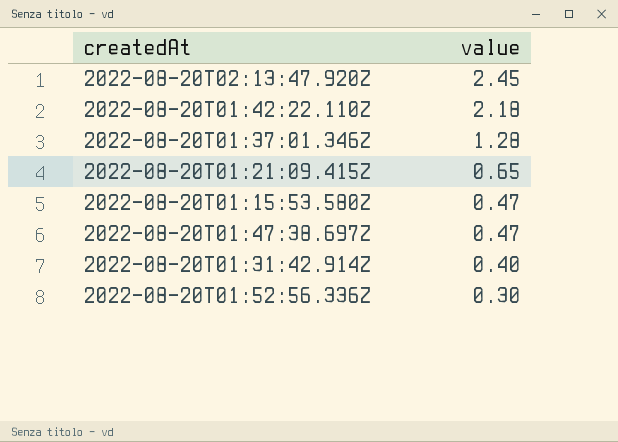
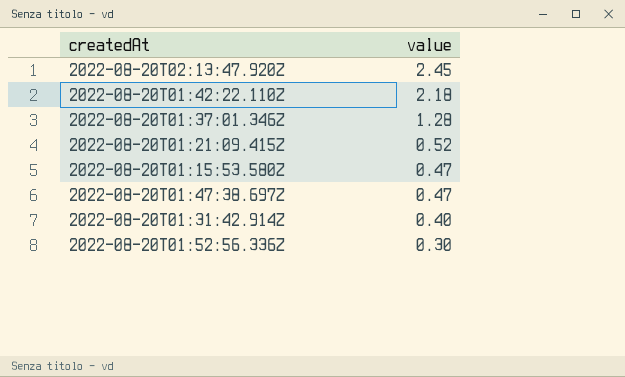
2022-08-20T01:21:09.415Z | value: 0.65 -> 0.52

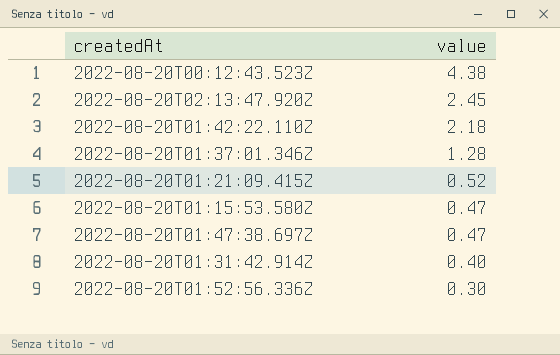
row 2022-08-20T00:12:43.523Z: none -> 4.38

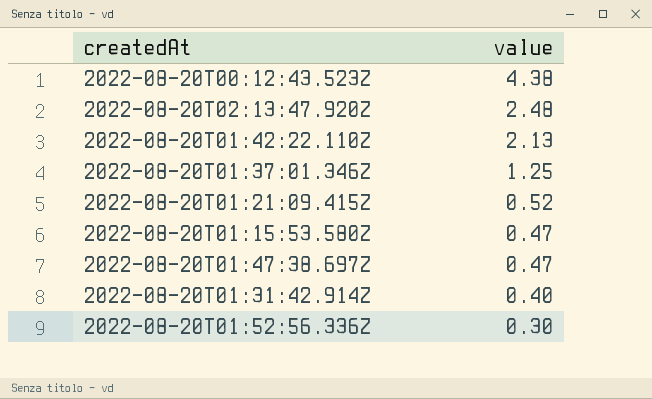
2022-08-20T02:13:47.920Z | value: 2.45 -> 2.48
2022-08-20T01:42:22.110Z | value: 2.18 -> 2.13
2022-08-20T01:37:01.346Z | value: 1.28 -> 1.25

